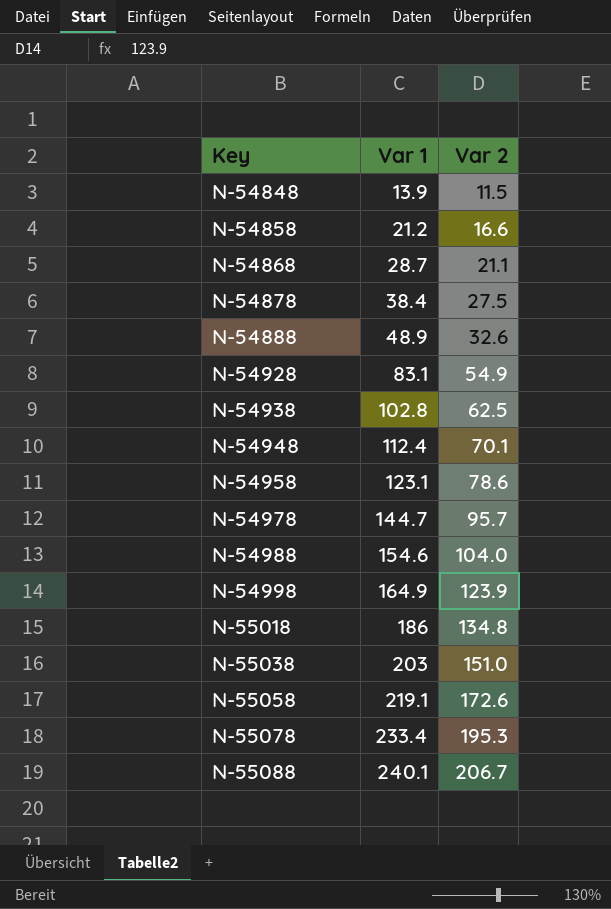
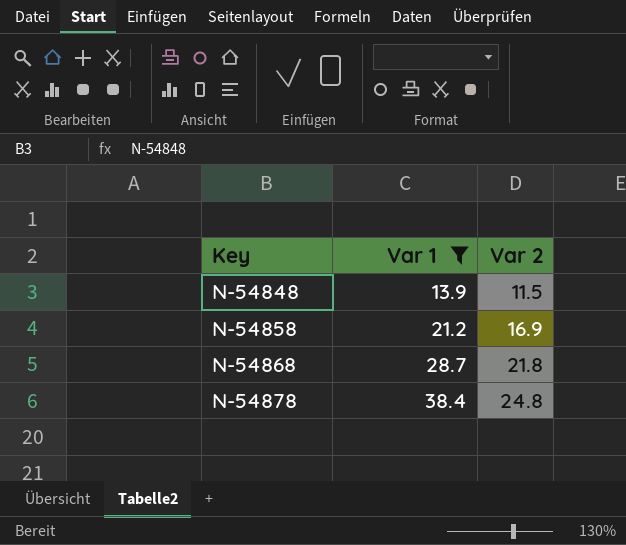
filter: none -> Var 1 <= 38.4
N-54858 | Var 2: 16.6 -> 16.9
N-54868 | Var 2: 21.1 -> 21.8
N-54878 | Var 2: 27.5 -> 24.8

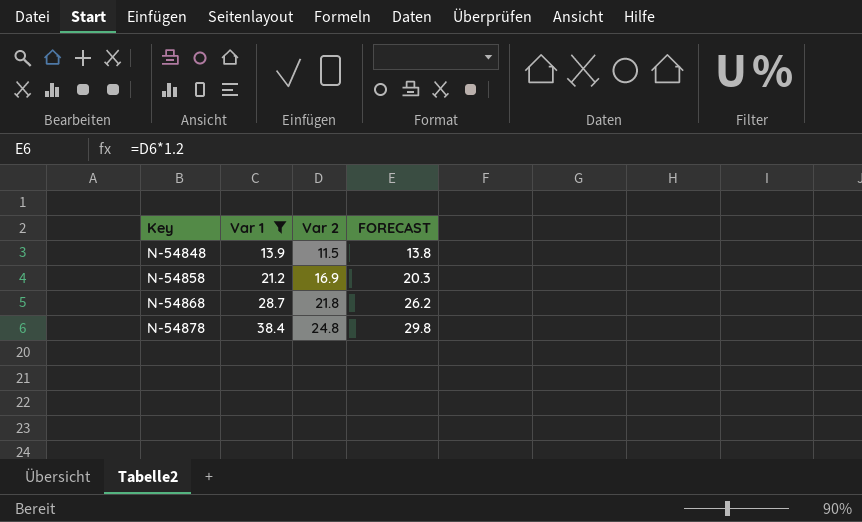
column FORECAST | formula: none -> [Var 2] * 1.2

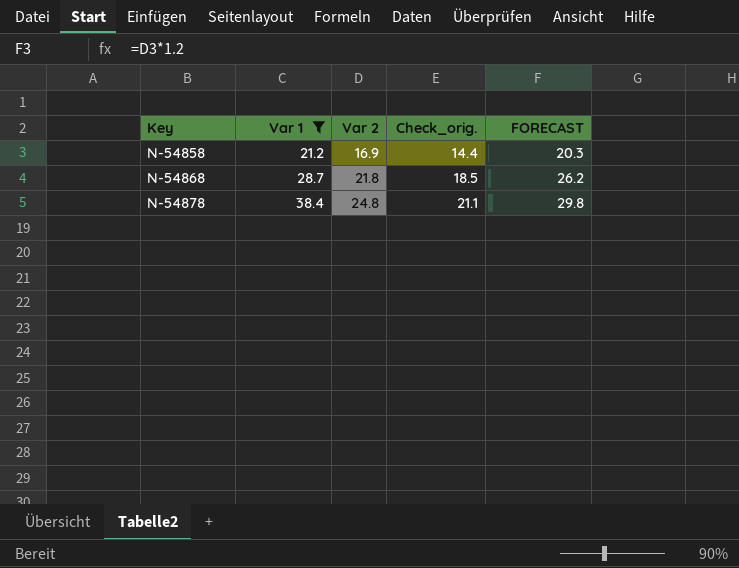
column Check_orig. | formula: none -> [Var 2] * 0.85
row N-54848: 13.9 | 11.5 | 13.8 -> none

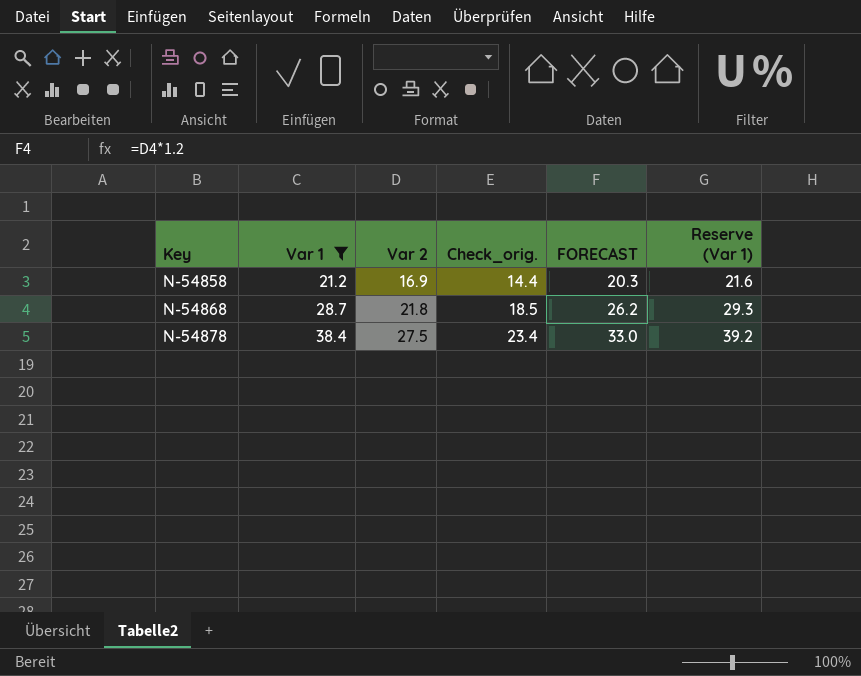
column Reserve (Var 1) | formula: none -> [Var 1] * 1.02
N-54878 | Var 2: 24.8 -> 27.5
N-54878 | Check_orig.: 21.1 -> 23.4
N-54878 | FORECAST: 29.8 -> 33.0

